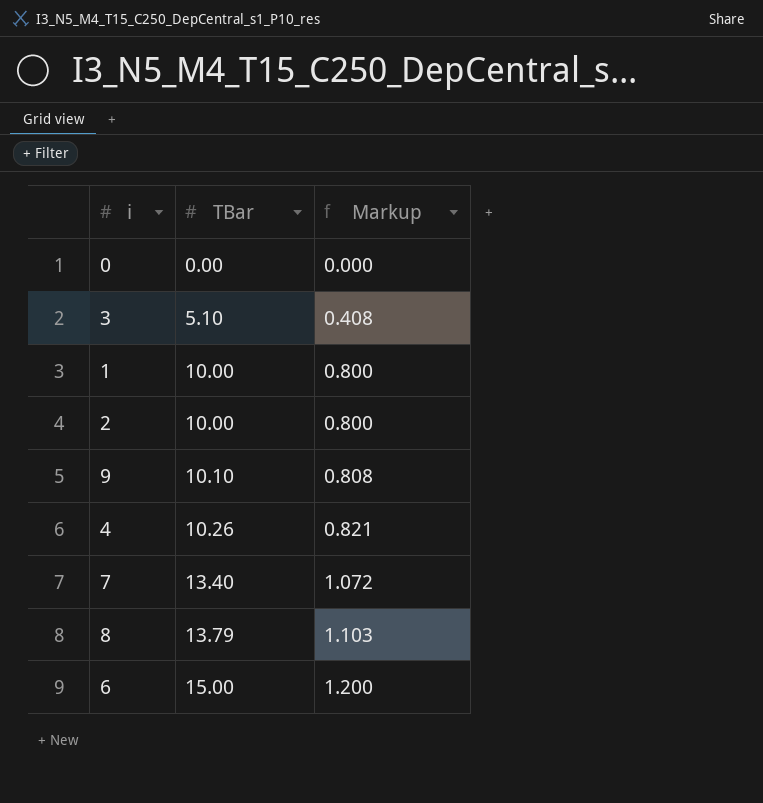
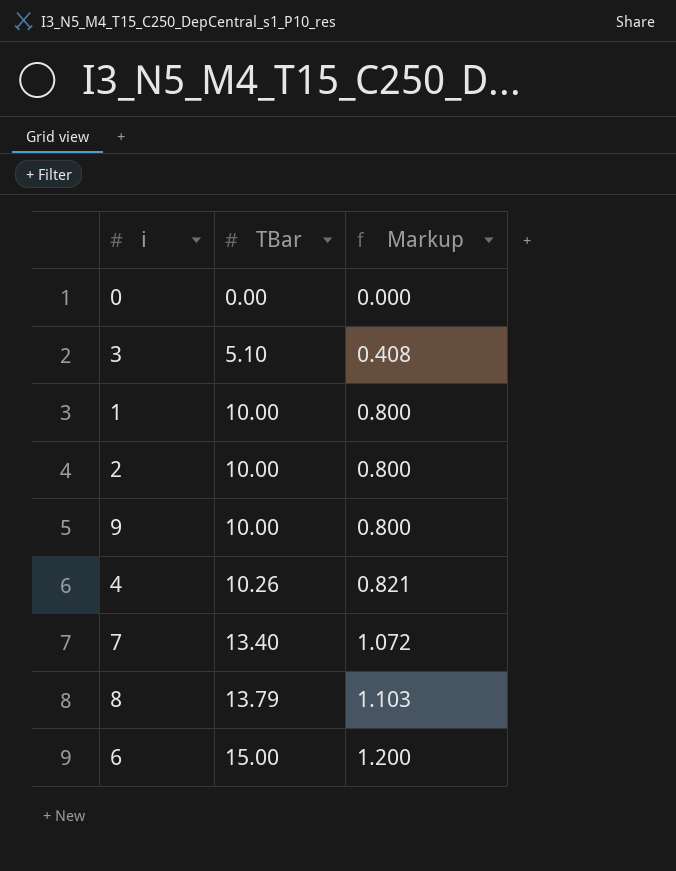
9 | TBar: 10.10 -> 10.00
9 | Markup: 0.808 -> 0.800

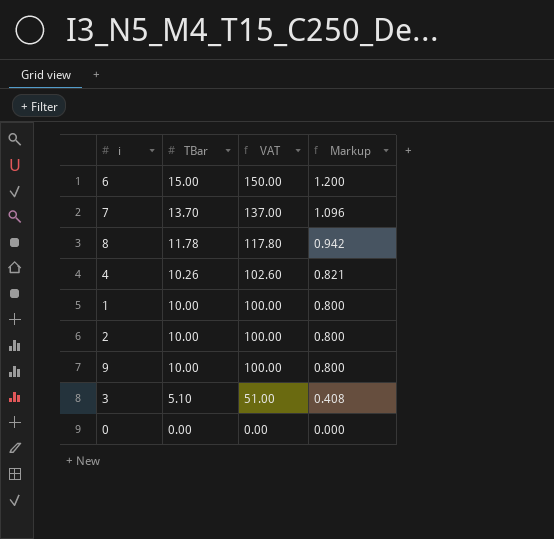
row order: TBar ascending -> TBar descending
column VAT | formula: none -> [TBar] * 10
7 | TBar: 13.40 -> 13.70
7 | Markup: 1.072 -> 1.096
8 | TBar: 13.79 -> 11.78
8 | Markup: 1.103 -> 0.942

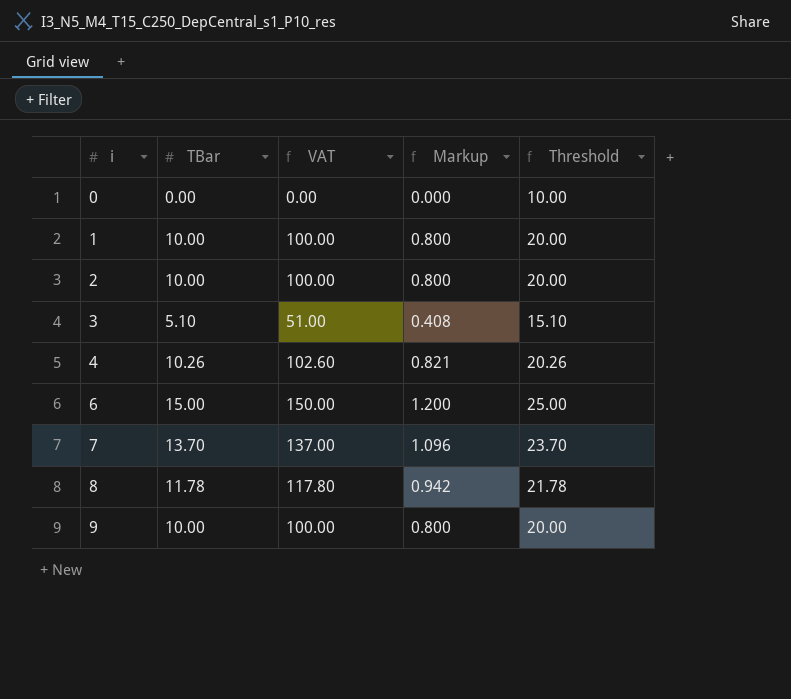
row order: TBar descending -> i ascending
column Threshold | formula: none -> [TBar] + 10

